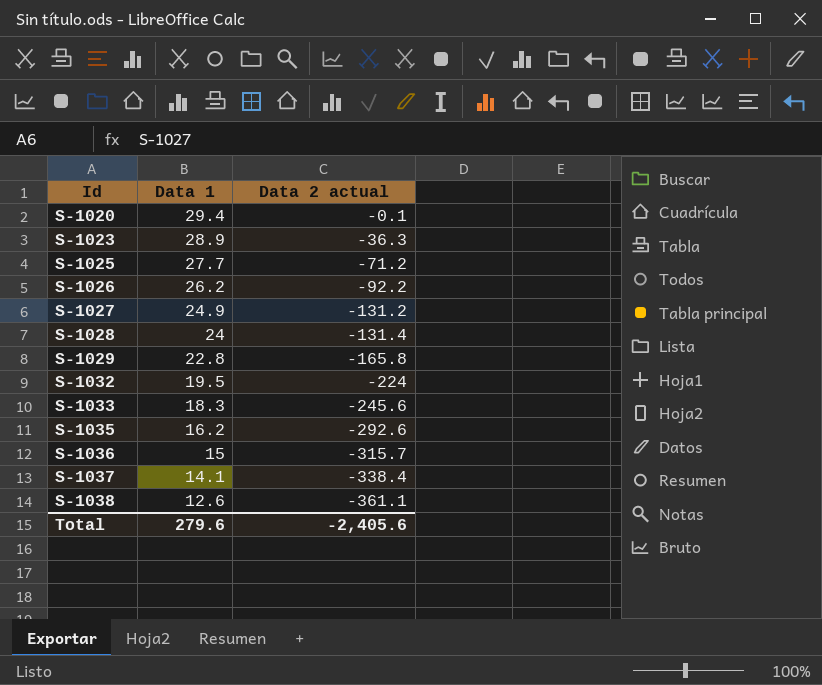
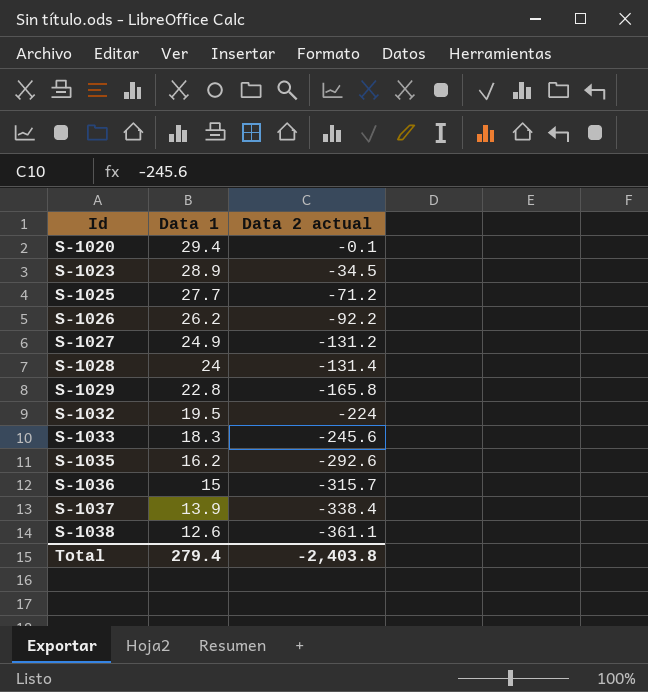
S-1023 | Data 2 actual: -36.3 -> -34.5
S-1037 | Data 1: 14.1 -> 13.9
Total | Data 1: 279.6 -> 279.4
Total | Data 2 actual: -2,405.6 -> -2,403.8

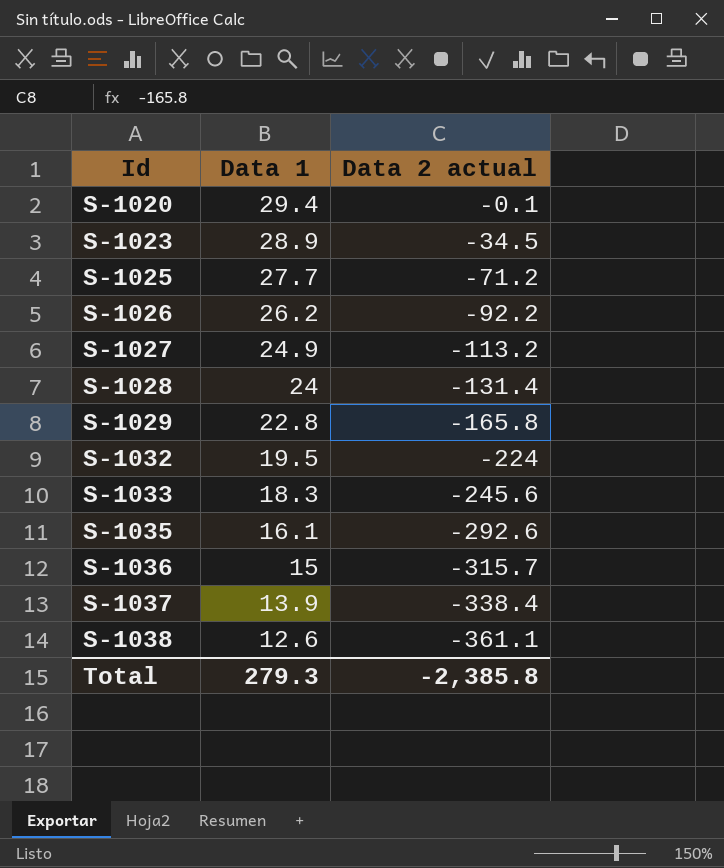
S-1027 | Data 2 actual: -131.2 -> -113.2
S-1035 | Data 1: 16.2 -> 16.1
Total | Data 1: 279.4 -> 279.3
Total | Data 2 actual: -2,403.8 -> -2,385.8

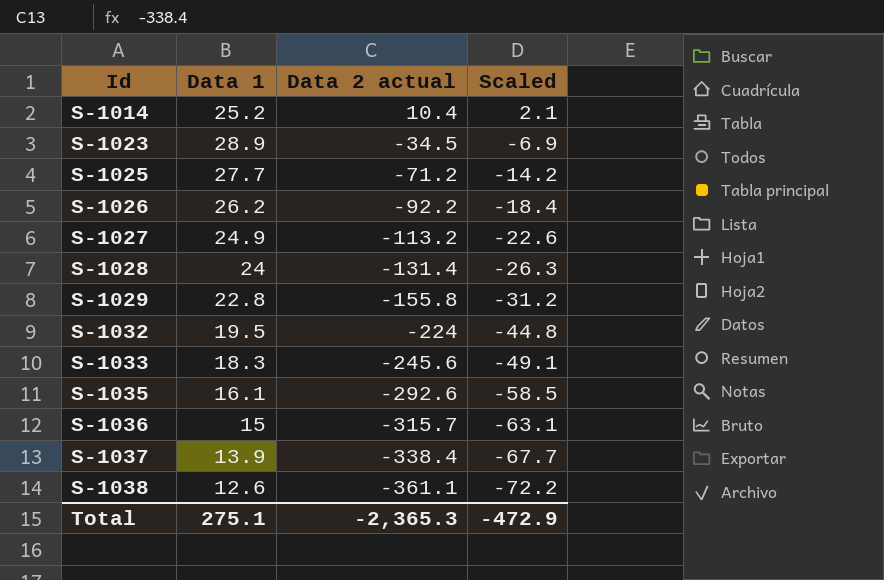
column Scaled | formula: none -> [Data 2 actual] * 0.2
row S-1020: 29.4 | -0.1 -> none
row S-1014: none -> 25.2 | 10.4 | 2.1
S-1029 | Data 2 actual: -165.8 -> -155.8
Total | Data 1: 279.3 -> 275.1
Total | Data 2 actual: -2,385.8 -> -2,365.3

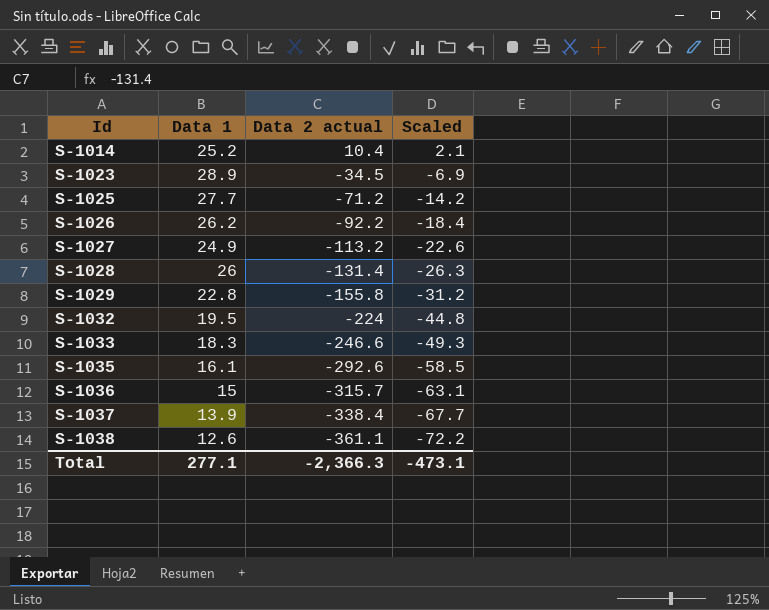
S-1028 | Data 1: 24 -> 26
S-1033 | Data 2 actual: -245.6 -> -246.6
S-1033 | Scaled: -49.1 -> -49.3
Total | Data 1: 275.1 -> 277.1
Total | Data 2 actual: -2,365.3 -> -2,366.3
Total | Scaled: -472.9 -> -473.1

